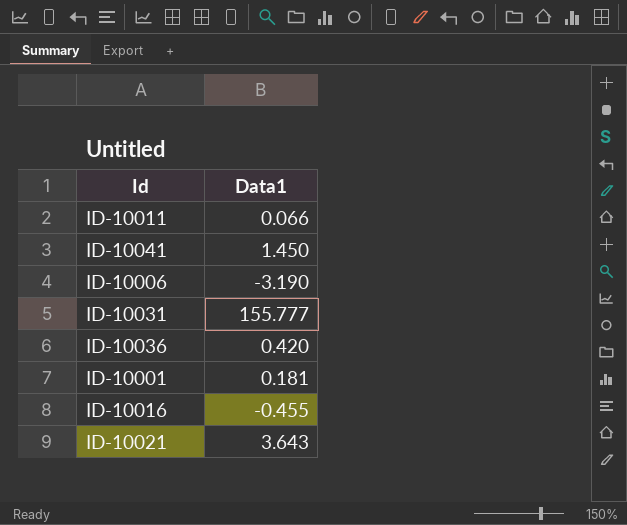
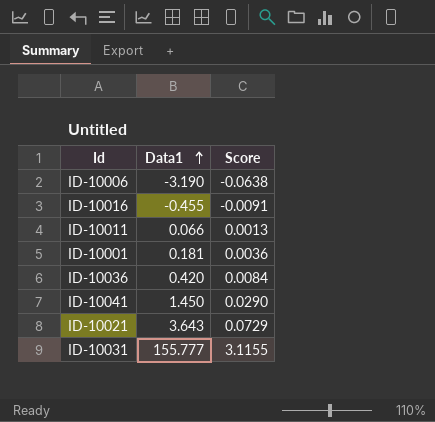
row order: none -> Data1 ascending
column Score | formula: none -> [Data1] * 0.02

